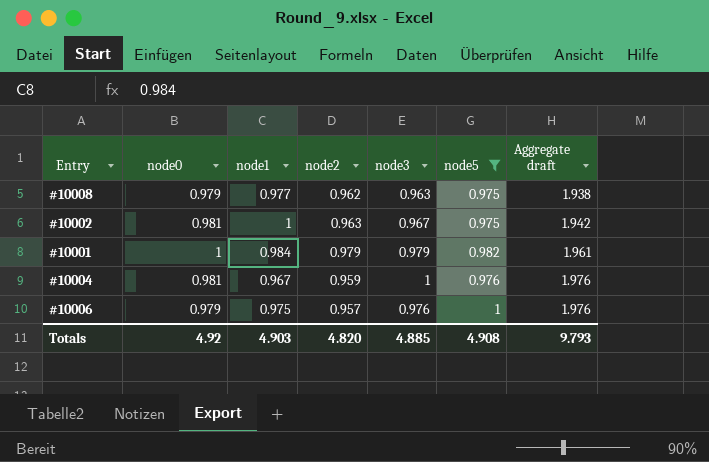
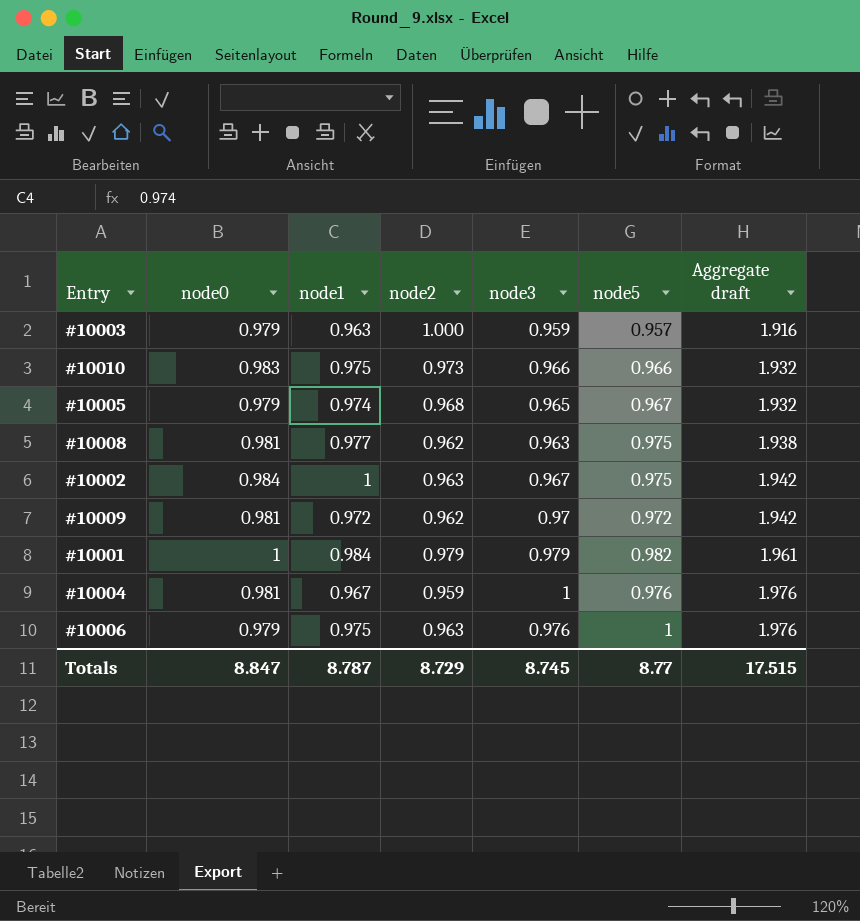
filter: node5 >= 0.975 -> none
#10008 | node0: 0.979 -> 0.981
#10002 | node0: 0.981 -> 0.984
#10006 | node2: 0.957 -> 0.963
Totals | node0: 4.92 -> 8.847
Totals | node1: 4.903 -> 8.787
Totals | node2: 4.820 -> 8.729
Totals | node3: 4.885 -> 8.745
Totals | node5: 4.908 -> 8.77
Totals | Aggregate draft: 9.793 -> 17.515

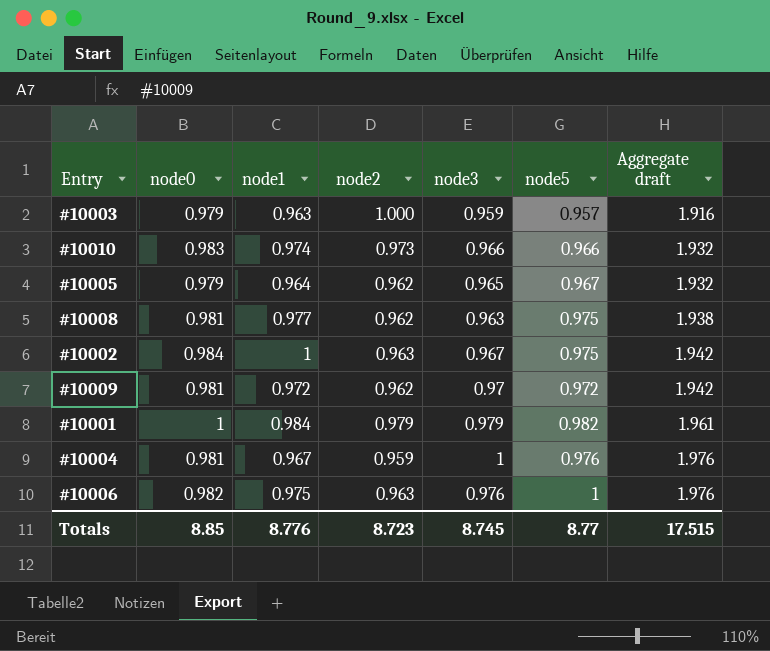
#10010 | node1: 0.975 -> 0.974
#10005 | node1: 0.974 -> 0.964
#10005 | node2: 0.968 -> 0.962
#10006 | node0: 0.979 -> 0.982
Totals | node0: 8.847 -> 8.85
Totals | node1: 8.787 -> 8.776
Totals | node2: 8.729 -> 8.723

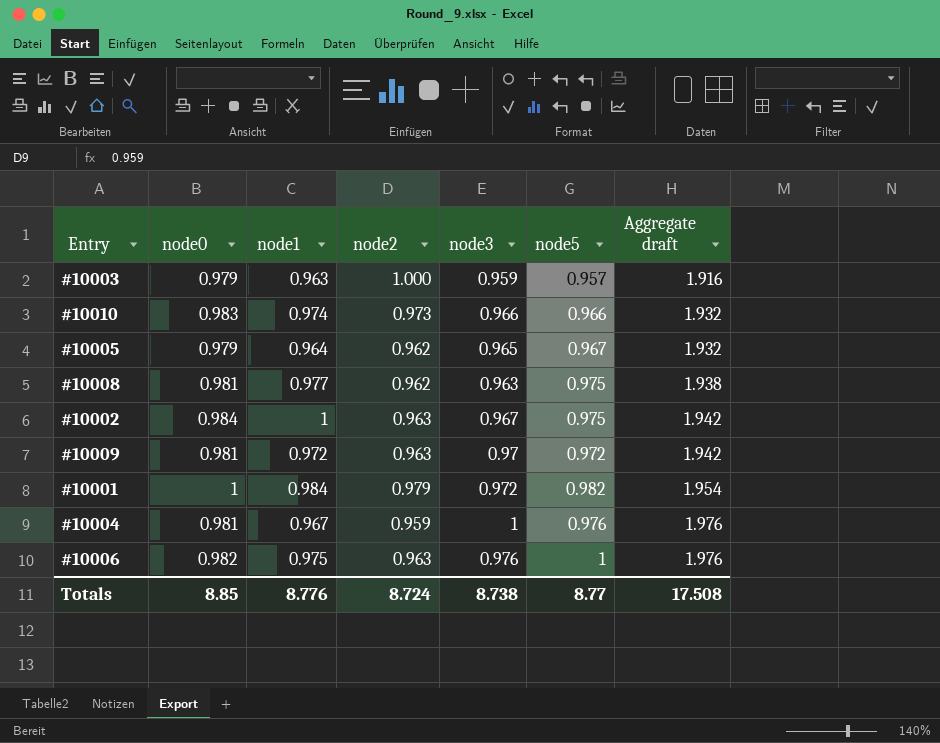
#10009 | node2: 0.962 -> 0.963
#10001 | node3: 0.979 -> 0.972
#10001 | Aggregate draft: 1.961 -> 1.954
Totals | node2: 8.723 -> 8.724
Totals | node3: 8.745 -> 8.738
Totals | Aggregate draft: 17.515 -> 17.508

